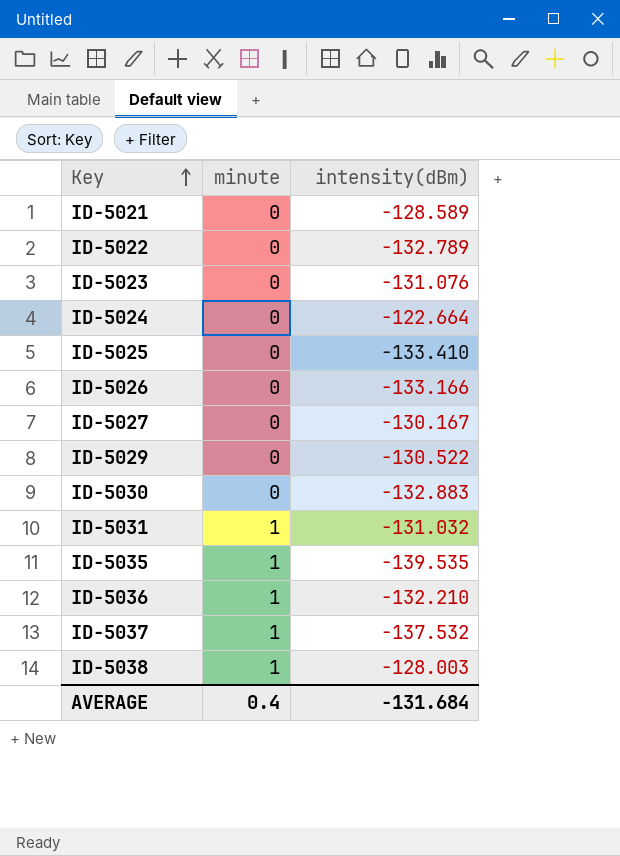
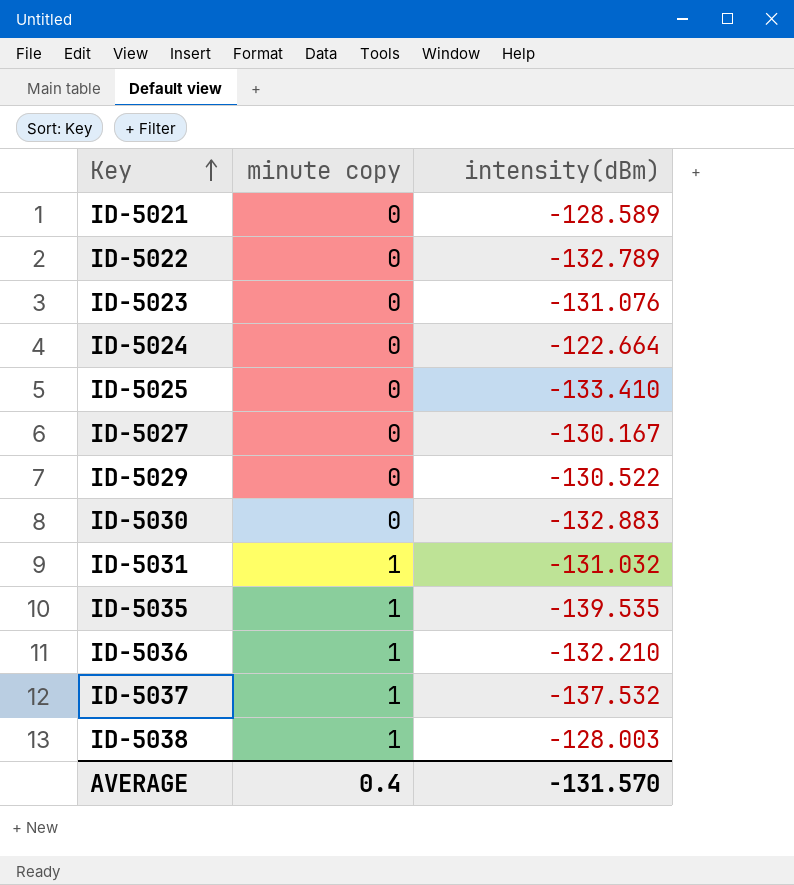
column name: minute -> minute copy
row ID-5026: 0 | -133.166 -> none
AVERAGE | intensity(dBm): -131.684 -> -131.570

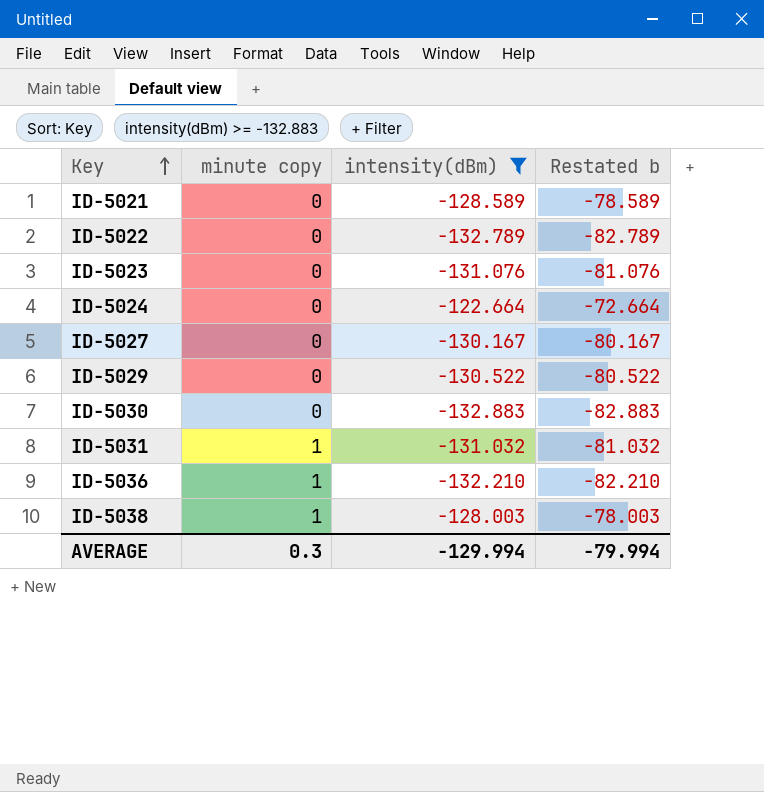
filter: none -> intensity(dBm) >= -132.883
column Restated b | formula: none -> [intensity(dBm)] + 50
AVERAGE | minute copy: 0.4 -> 0.3
AVERAGE | intensity(dBm): -131.570 -> -129.994

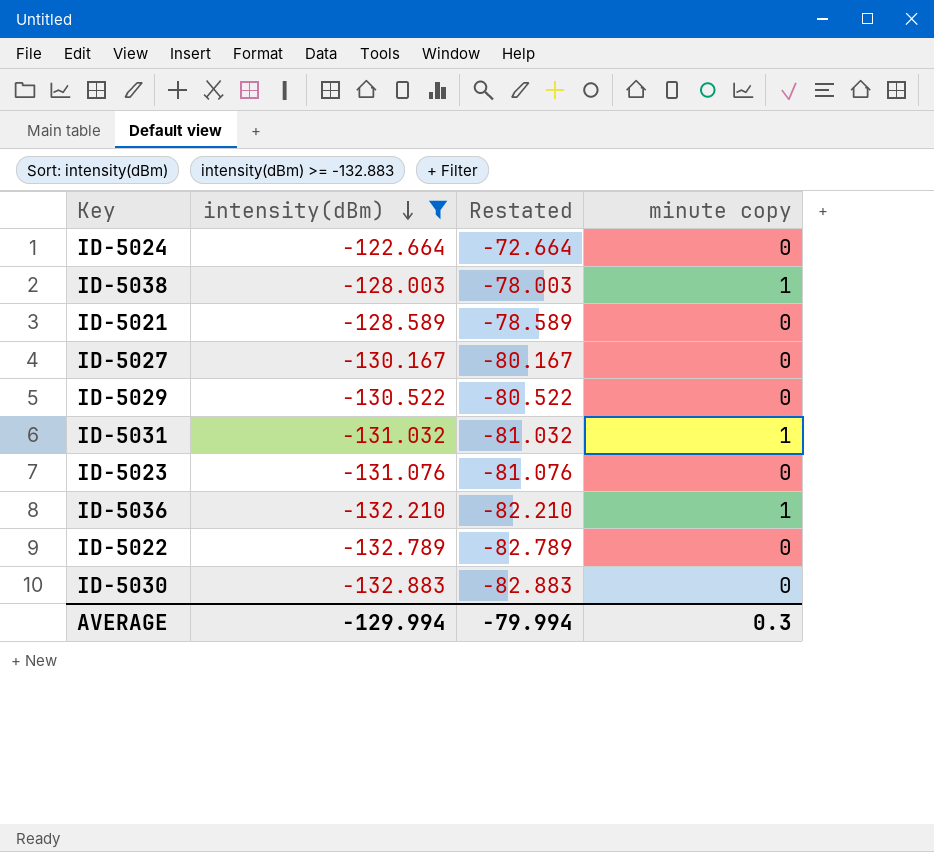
row order: Key ascending -> intensity(dBm) descending
column name: Restated b -> Restated
column minute copy | position: 2 -> 4

